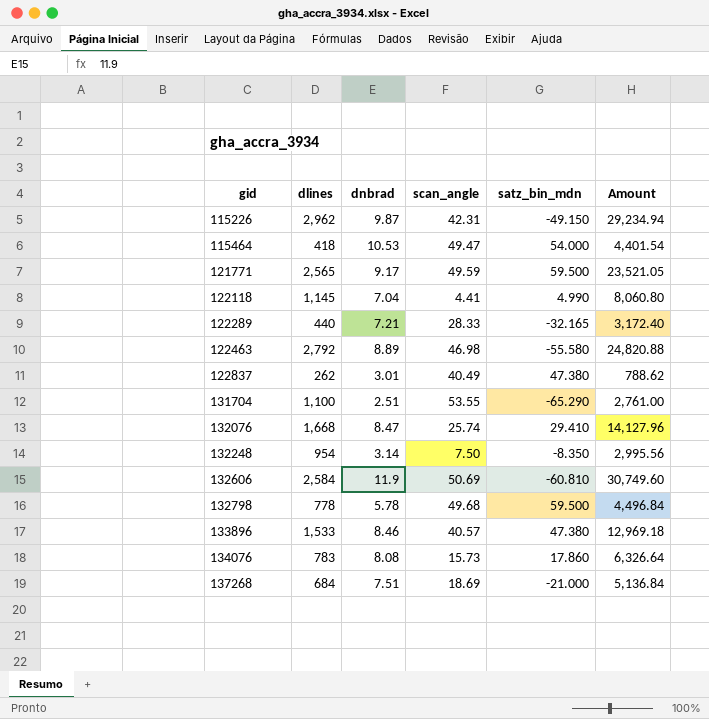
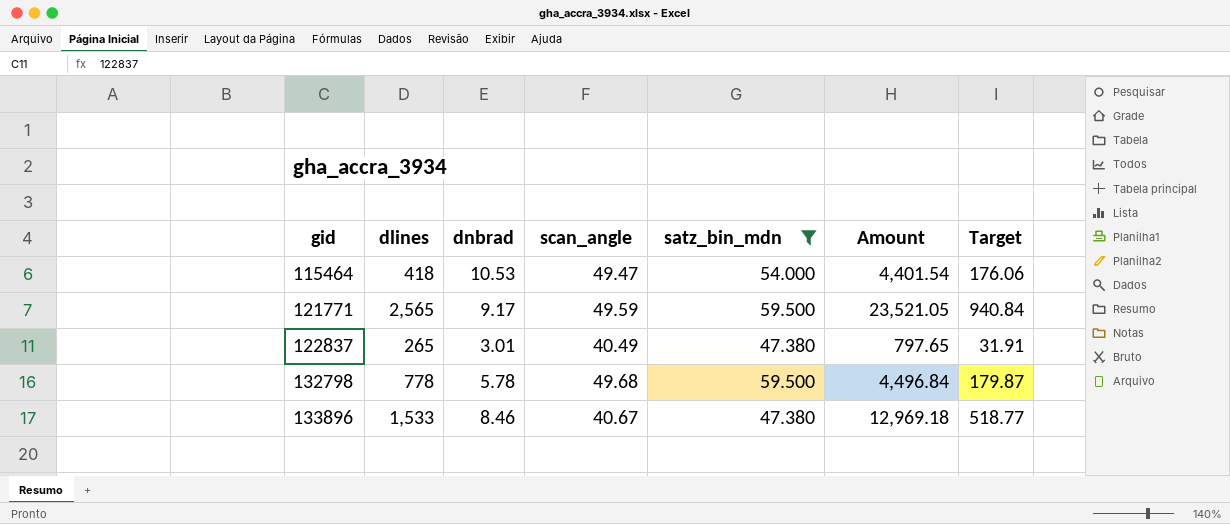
filter: none -> satz_bin_mdn >= 47.380
column Target | formula: none -> [Amount] * 0.04
122837 | dlines: 262 -> 265
122837 | Amount: 788.62 -> 797.65
133896 | scan_angle: 40.57 -> 40.67

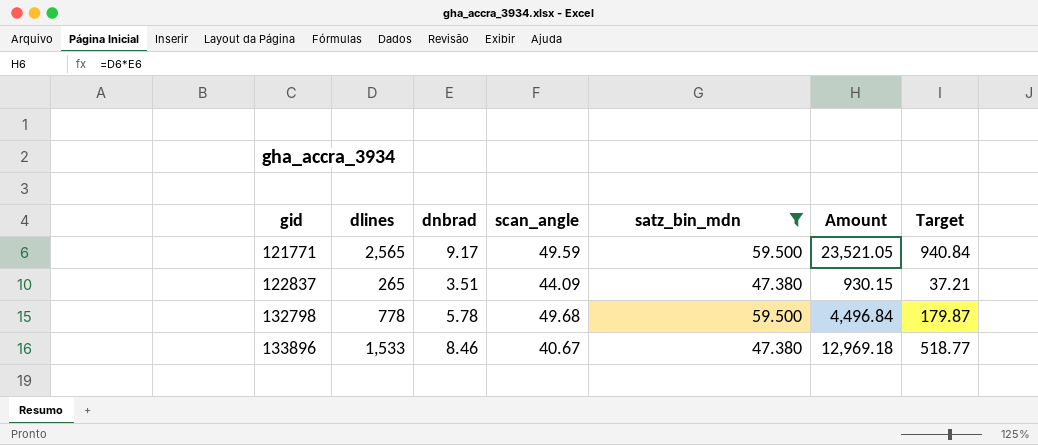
row 115464: 418 | 10.53 | 49.47 | 54.000 | 4,401.54 | 176.06 -> none
122837 | dnbrad: 3.01 -> 3.51
122837 | scan_angle: 40.49 -> 44.09
122837 | Amount: 797.65 -> 930.15
122837 | Target: 31.91 -> 37.21

